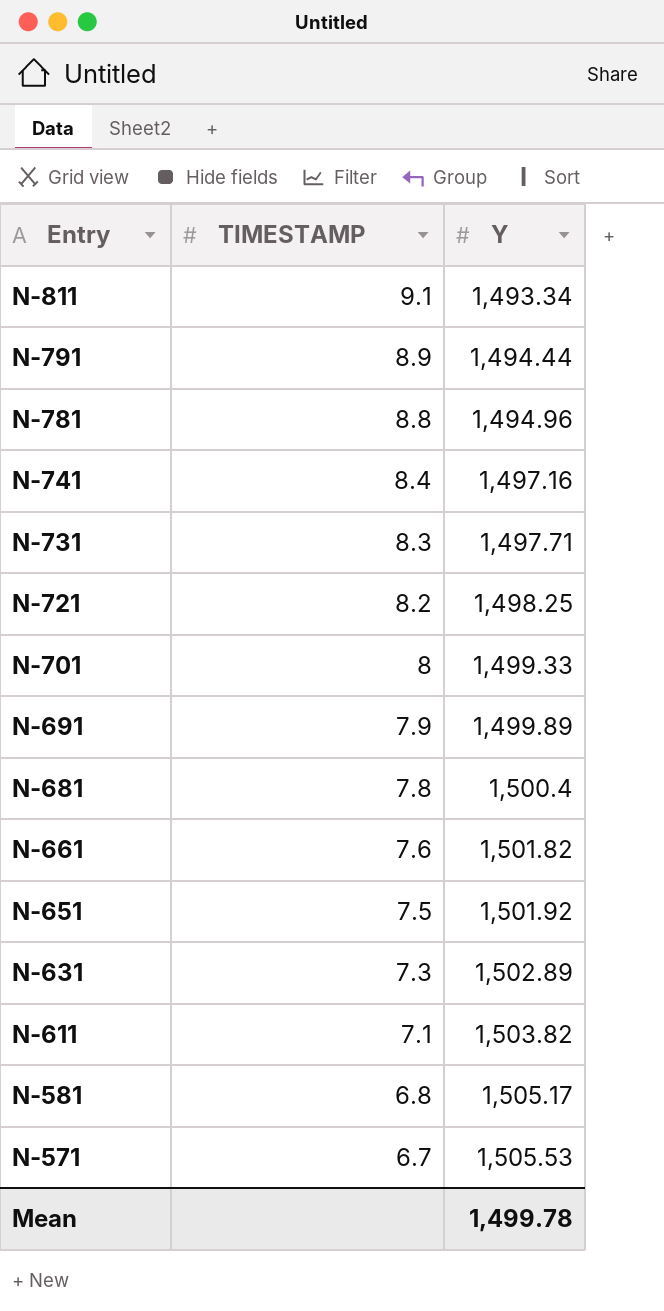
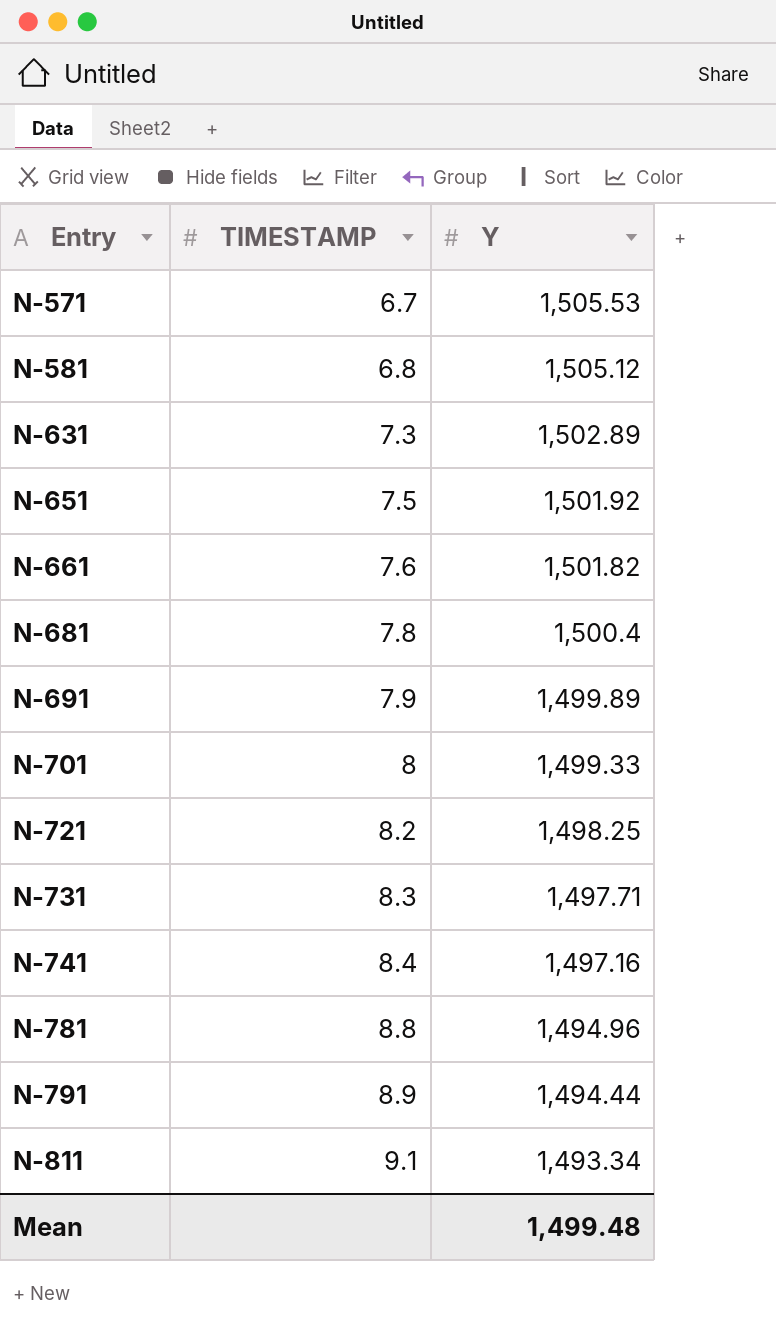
row order: Entry descending -> Entry ascending
row N-611: 7.1 | 1,503.82 -> none
N-581 | Y: 1,505.17 -> 1,505.12
Mean | Y: 1,499.78 -> 1,499.48

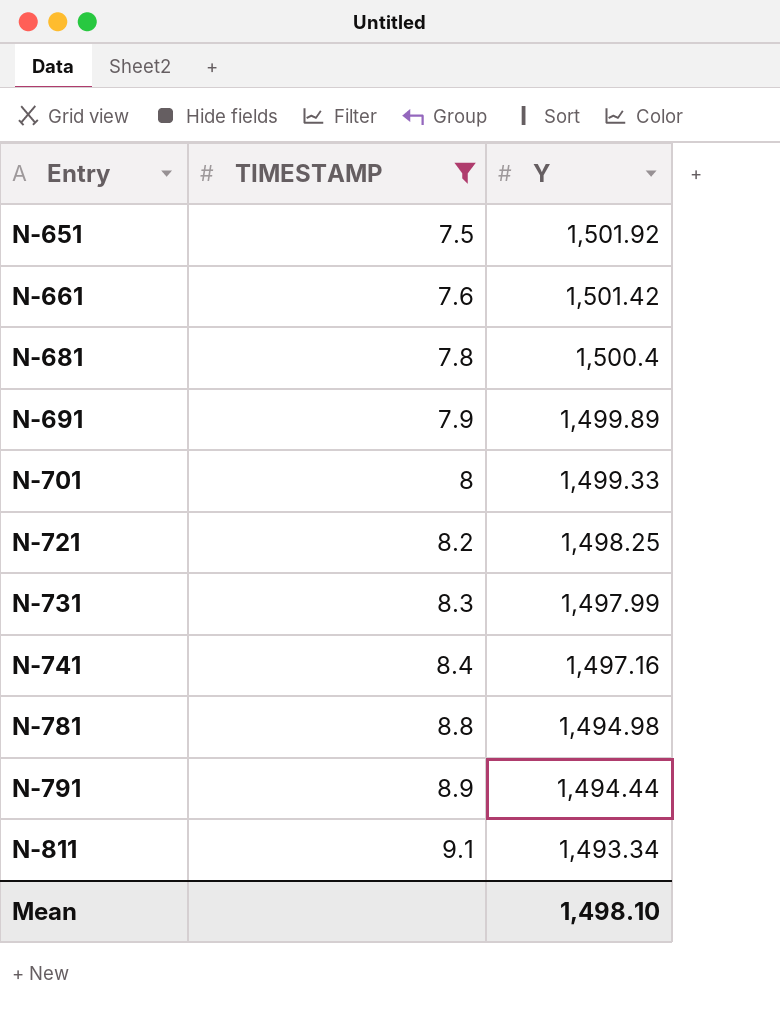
filter: none -> TIMESTAMP >= 7.5
N-661 | Y: 1,501.82 -> 1,501.42
N-731 | Y: 1,497.71 -> 1,497.99
N-781 | Y: 1,494.96 -> 1,494.98
Mean | Y: 1,499.48 -> 1,498.10

